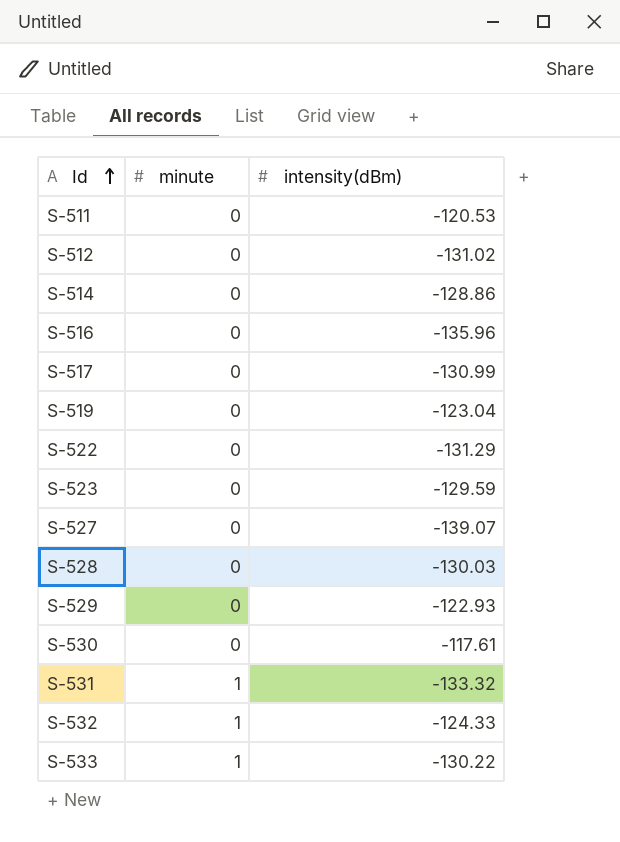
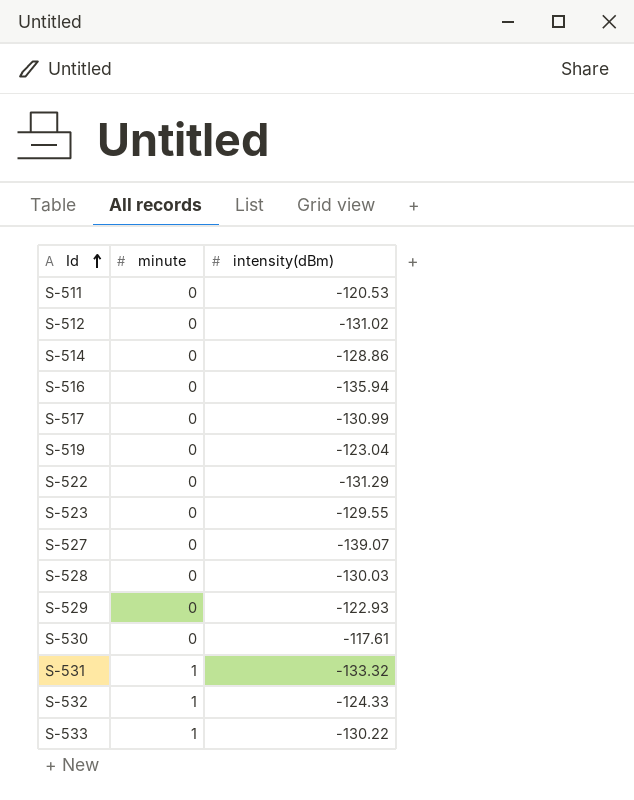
S-516 | intensity(dBm): -135.96 -> -135.94
S-523 | intensity(dBm): -129.59 -> -129.55

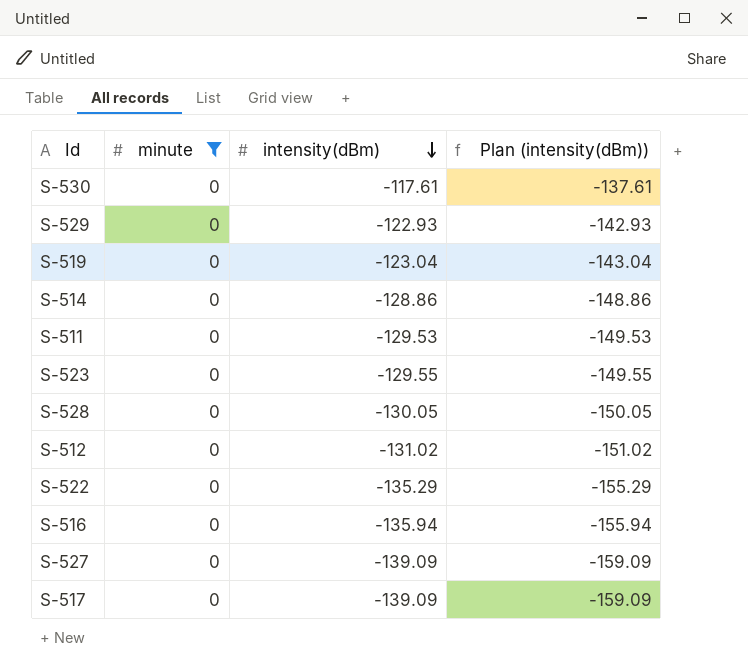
filter: none -> minute = 0
row order: Id ascending -> intensity(dBm) descending
column Plan (intensity(dBm)) | formula: none -> [intensity(dBm)] - 20
S-511 | intensity(dBm): -120.53 -> -129.53
S-528 | intensity(dBm): -130.03 -> -130.05
S-522 | intensity(dBm): -131.29 -> -135.29
S-527 | intensity(dBm): -139.07 -> -139.09
S-517 | intensity(dBm): -130.99 -> -139.09

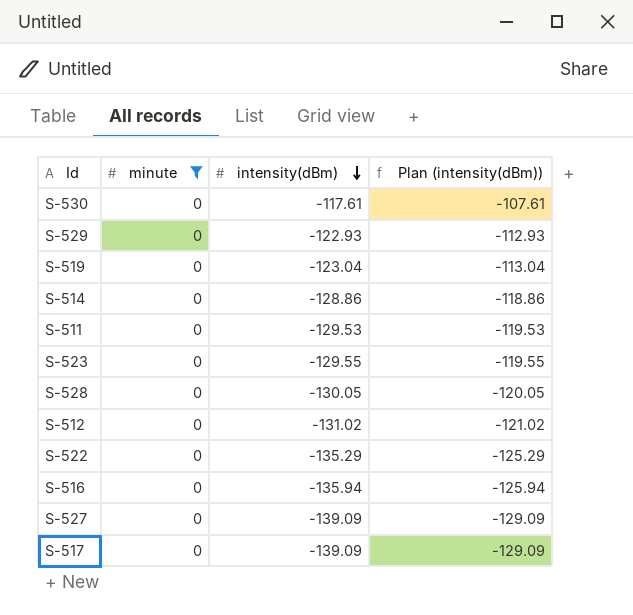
column Plan (intensity(dBm)) | formula: [intensity(dBm)] - 20 -> [intensity(dBm)] + 10

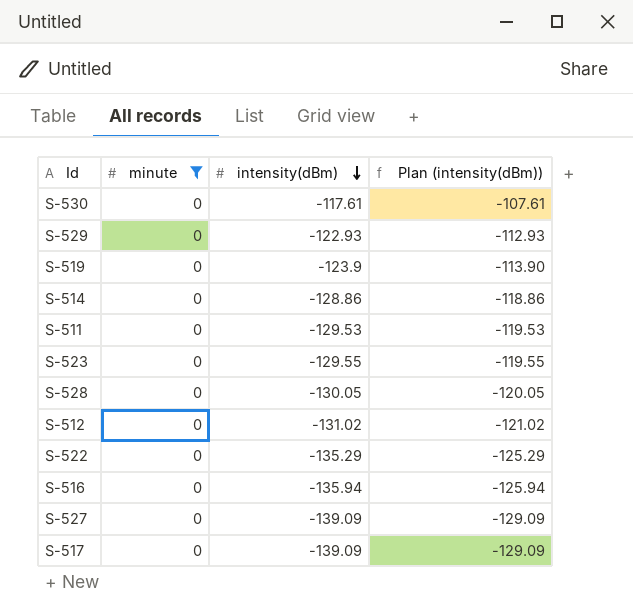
S-519 | intensity(dBm): -123.04 -> -123.9
S-519 | Plan (intensity(dBm)): -113.04 -> -113.90

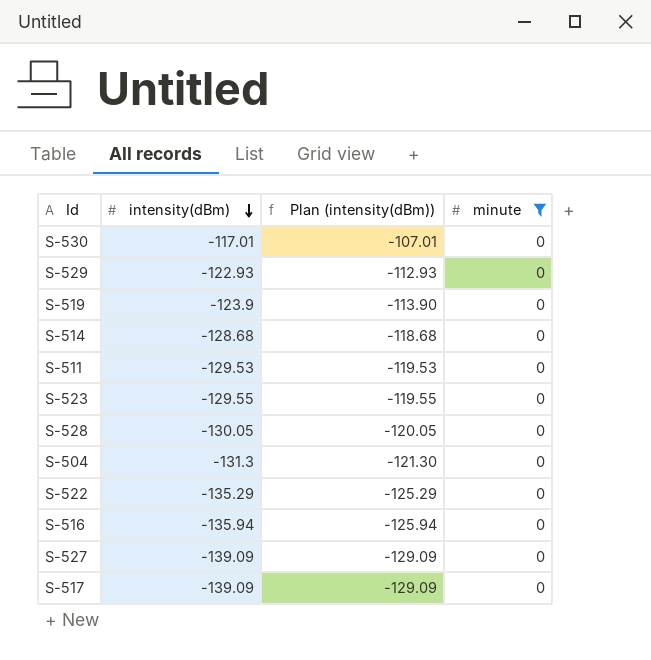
column minute | position: 2 -> 4
row S-512: 0 | -131.02 | -121.02 -> none
S-530 | intensity(dBm): -117.61 -> -117.01
S-530 | Plan (intensity(dBm)): -107.61 -> -107.01
S-514 | intensity(dBm): -128.86 -> -128.68
S-514 | Plan (intensity(dBm)): -118.86 -> -118.68
row S-504: none -> -131.3 | -121.30 | 0

